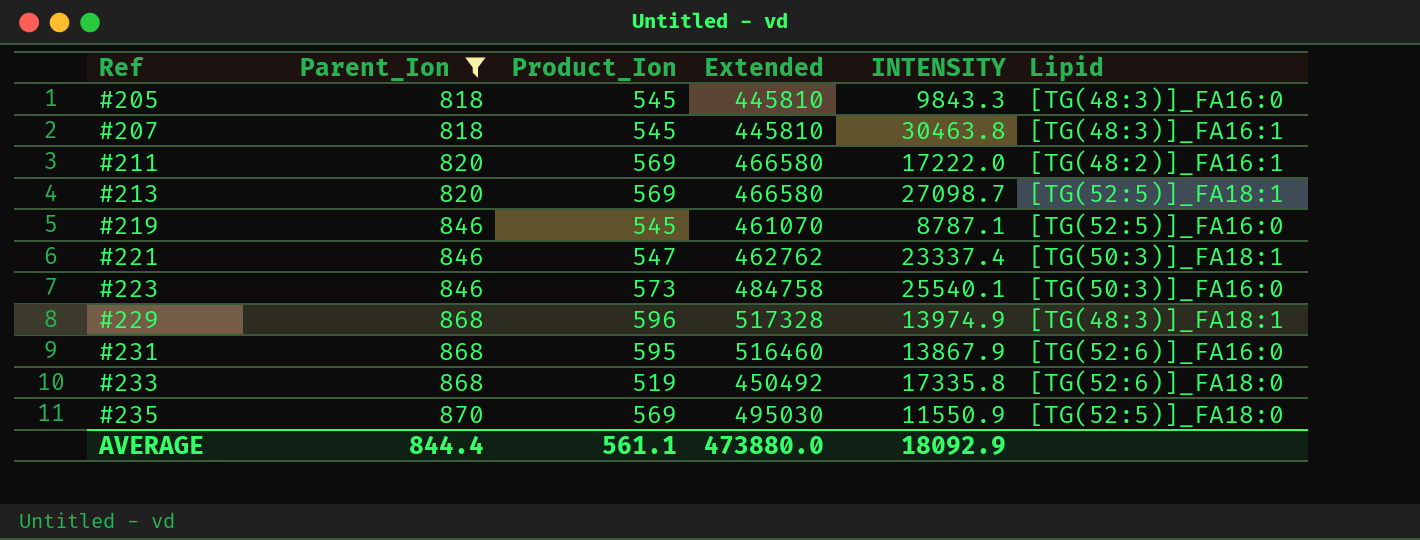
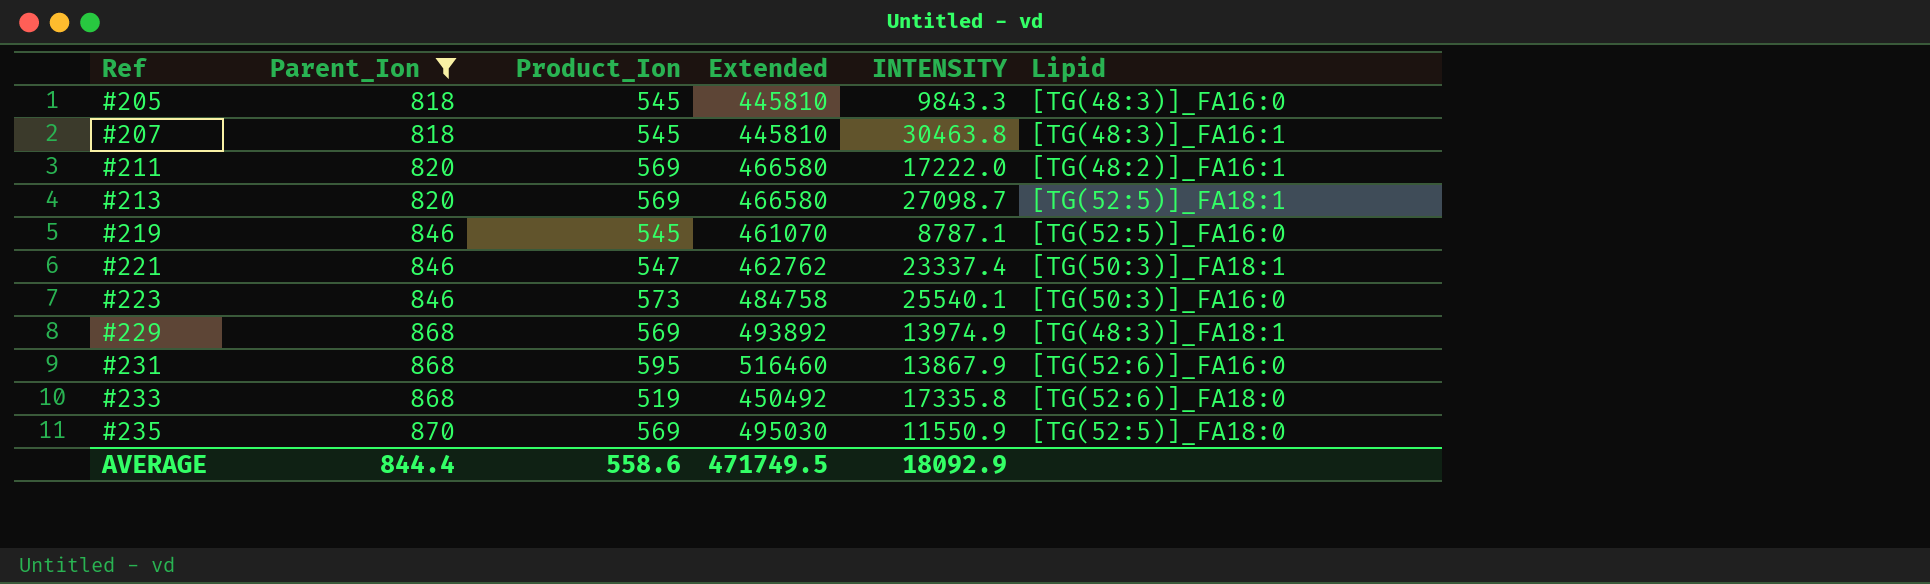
#229 | Product_Ion: 596 -> 569
#229 | Extended: 517328 -> 493892
AVERAGE | Product_Ion: 561.1 -> 558.6
AVERAGE | Extended: 473880.0 -> 471749.5

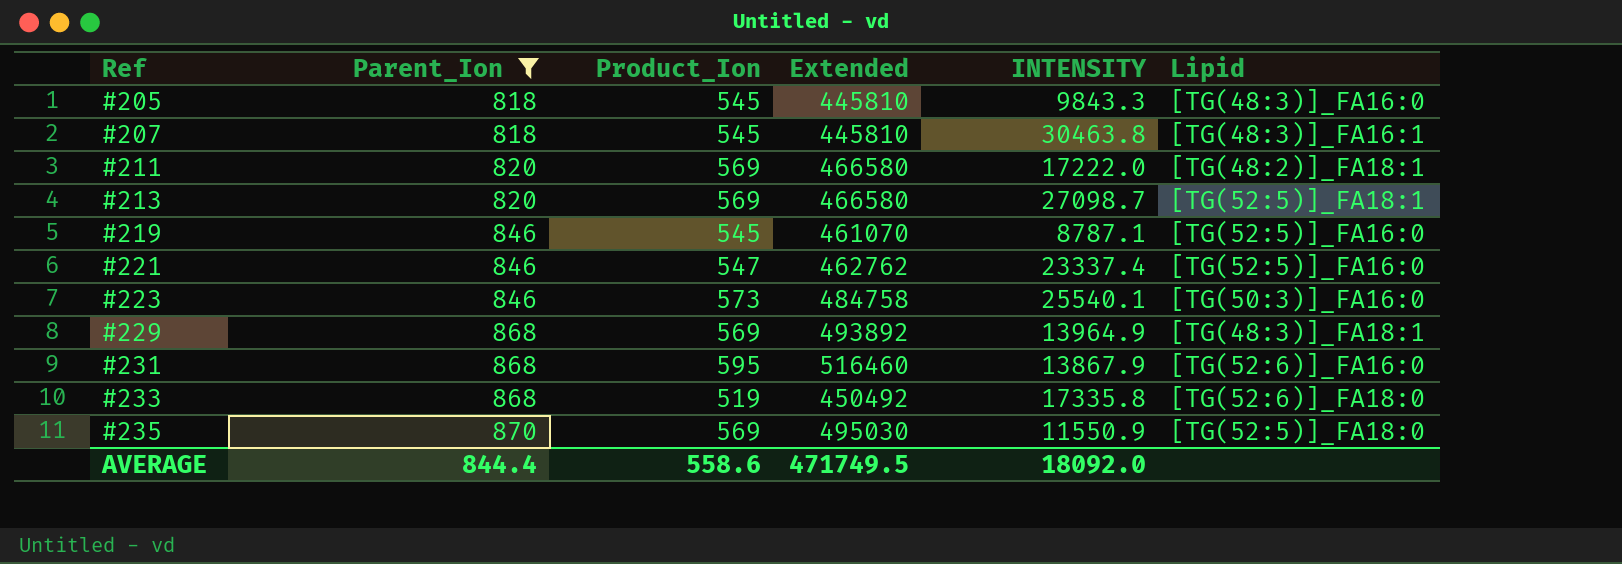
#211 | Lipid: [TG(48:2)]_FA16:1 -> [TG(48:2)]_FA18:1
#221 | Lipid: [TG(50:3)]_FA18:1 -> [TG(52:5)]_FA16:0
#229 | INTENSITY: 13974.9 -> 13964.9
AVERAGE | INTENSITY: 18092.9 -> 18092.0

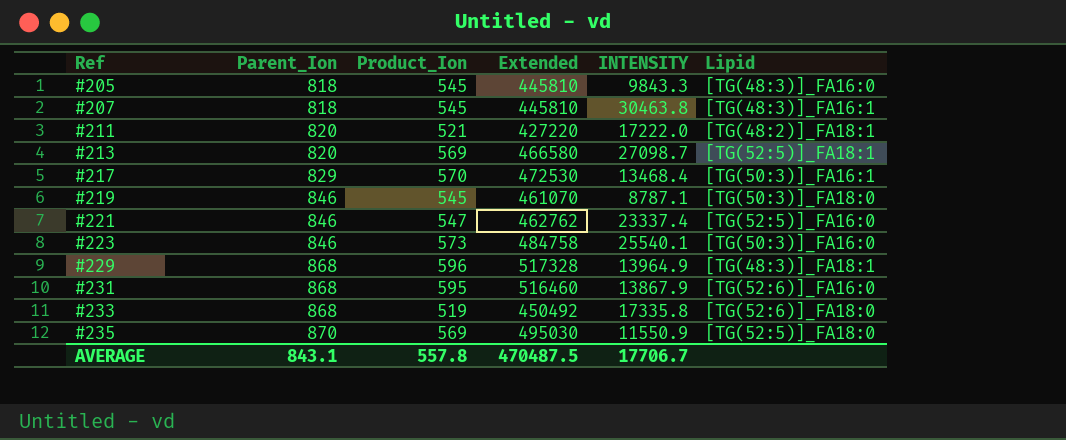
filter: Parent_Ion != 829 -> none
#211 | Product_Ion: 569 -> 521
#211 | Extended: 466580 -> 427220
#219 | Lipid: [TG(52:5)]_FA16:0 -> [TG(50:3)]_FA18:0
#229 | Product_Ion: 569 -> 596
#229 | Extended: 493892 -> 517328
AVERAGE | Parent_Ion: 844.4 -> 843.1
AVERAGE | Product_Ion: 558.6 -> 557.8
AVERAGE | Extended: 471749.5 -> 470487.5
AVERAGE | INTENSITY: 18092.0 -> 17706.7

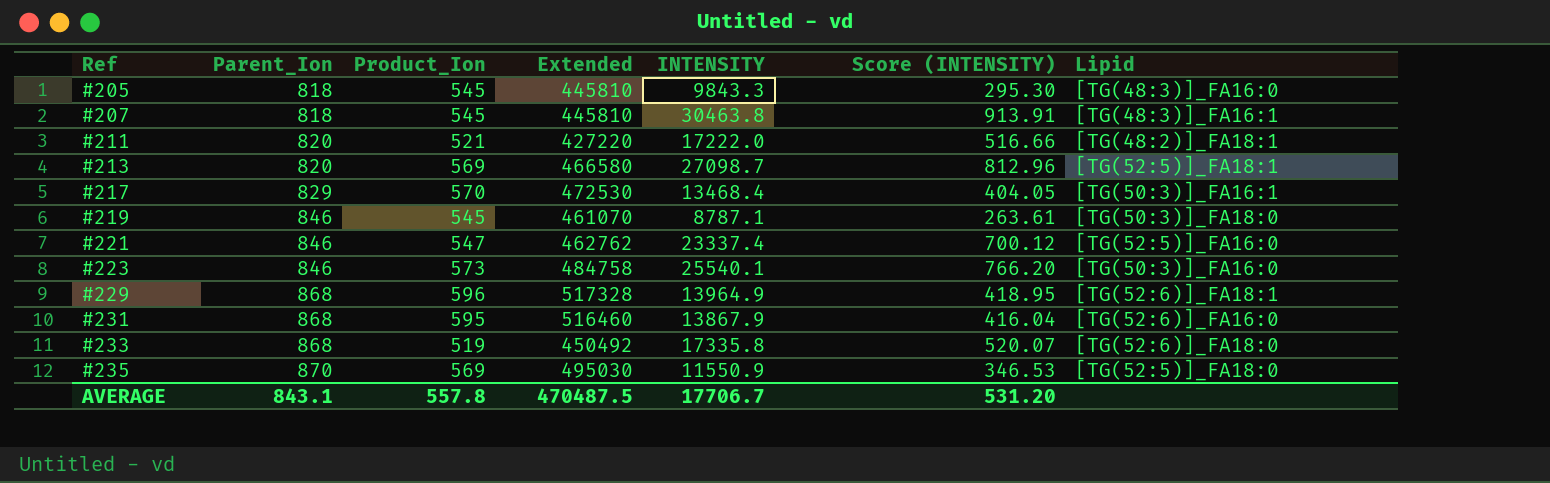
column Score (INTENSITY) | formula: none -> [INTENSITY] * 0.03
#229 | Lipid: [TG(48:3)]_FA18:1 -> [TG(52:6)]_FA18:1

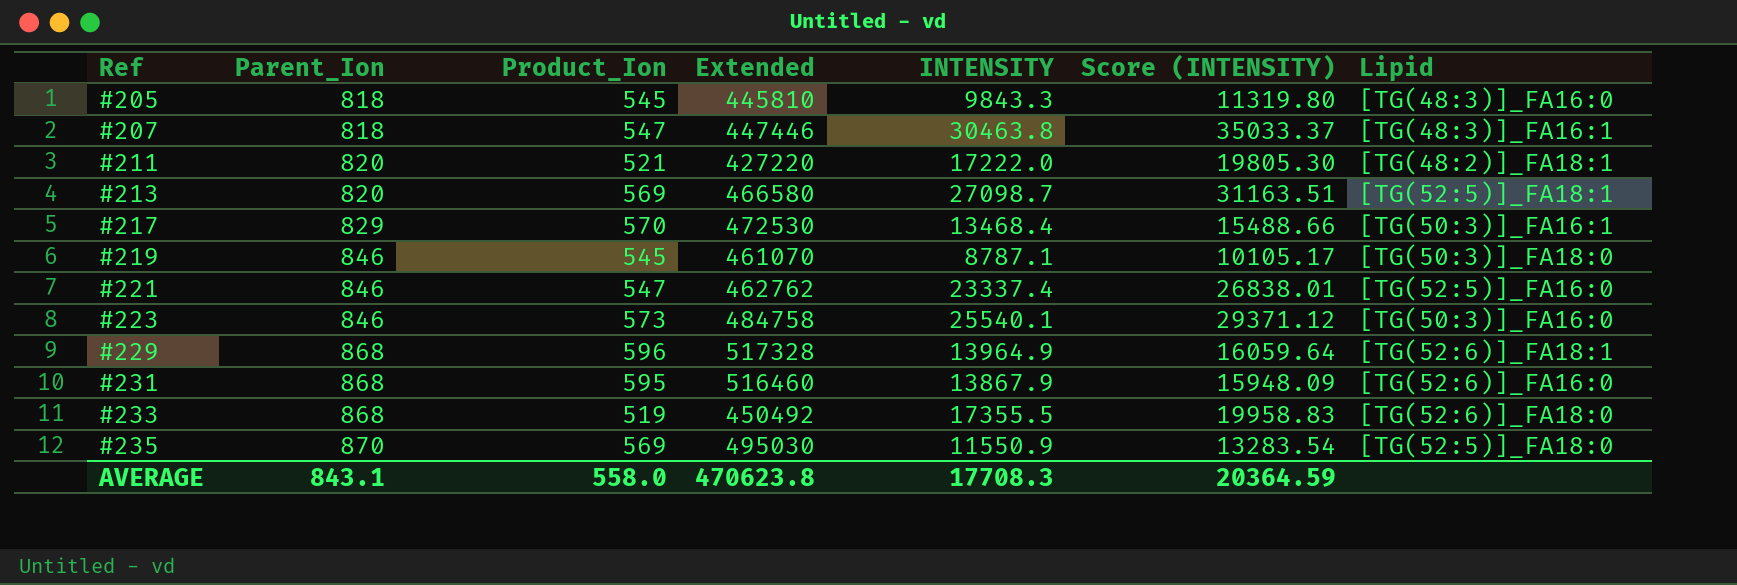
column Score (INTENSITY) | formula: [INTENSITY] * 0.03 -> [INTENSITY] * 1.15
#207 | Product_Ion: 545 -> 547
#207 | Extended: 445810 -> 447446
#233 | INTENSITY: 17335.8 -> 17355.5
AVERAGE | Product_Ion: 557.8 -> 558.0
AVERAGE | Extended: 470487.5 -> 470623.8
AVERAGE | INTENSITY: 17706.7 -> 17708.3
AVERAGE | Score (INTENSITY): 531.20 -> 20364.59

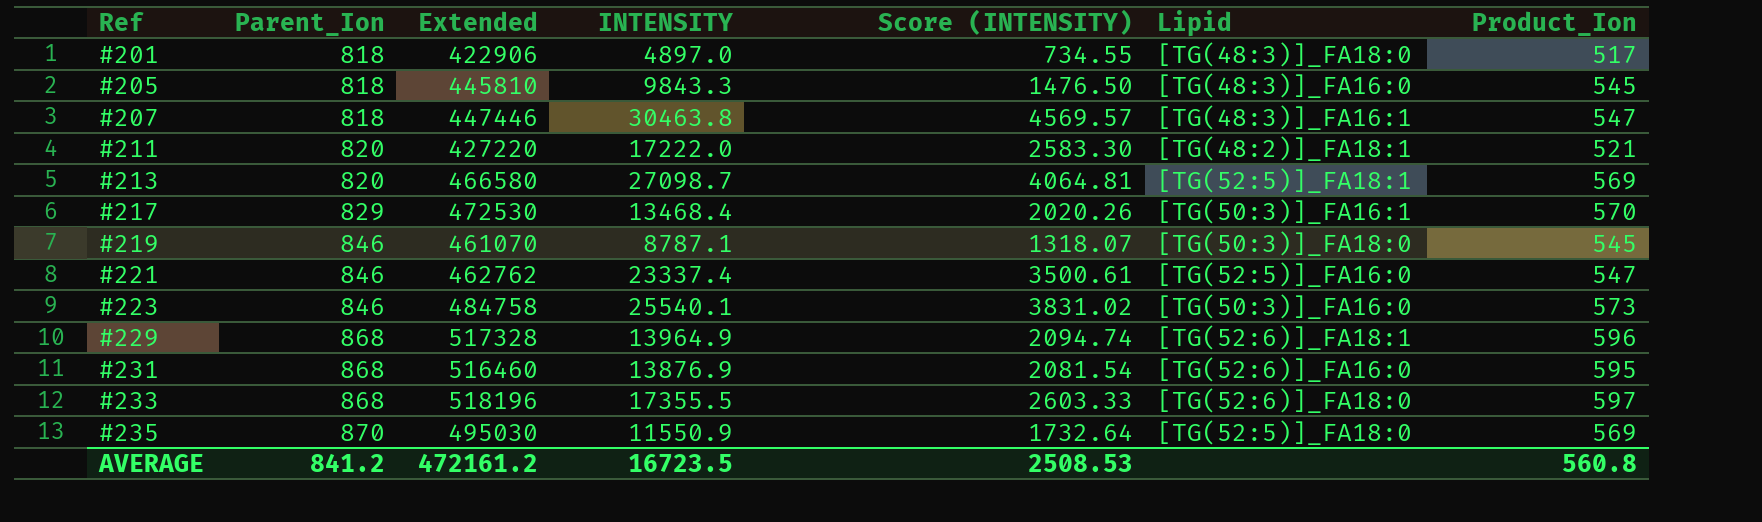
column Score (INTENSITY) | formula: [INTENSITY] * 1.15 -> [INTENSITY] * 0.15
column Product_Ion | position: 3 -> 7
row #201: none -> 818 | 422906 | 4897.0 | 734.55 | [TG(48:3)]_FA18:0 | 517
#231 | INTENSITY: 13867.9 -> 13876.9
#233 | Extended: 450492 -> 518196
#233 | Product_Ion: 519 -> 597
AVERAGE | Parent_Ion: 843.1 -> 841.2
AVERAGE | Extended: 470623.8 -> 472161.2
AVERAGE | INTENSITY: 17708.3 -> 16723.5
AVERAGE | Score (INTENSITY): 20364.59 -> 2508.53
AVERAGE | Product_Ion: 558.0 -> 560.8

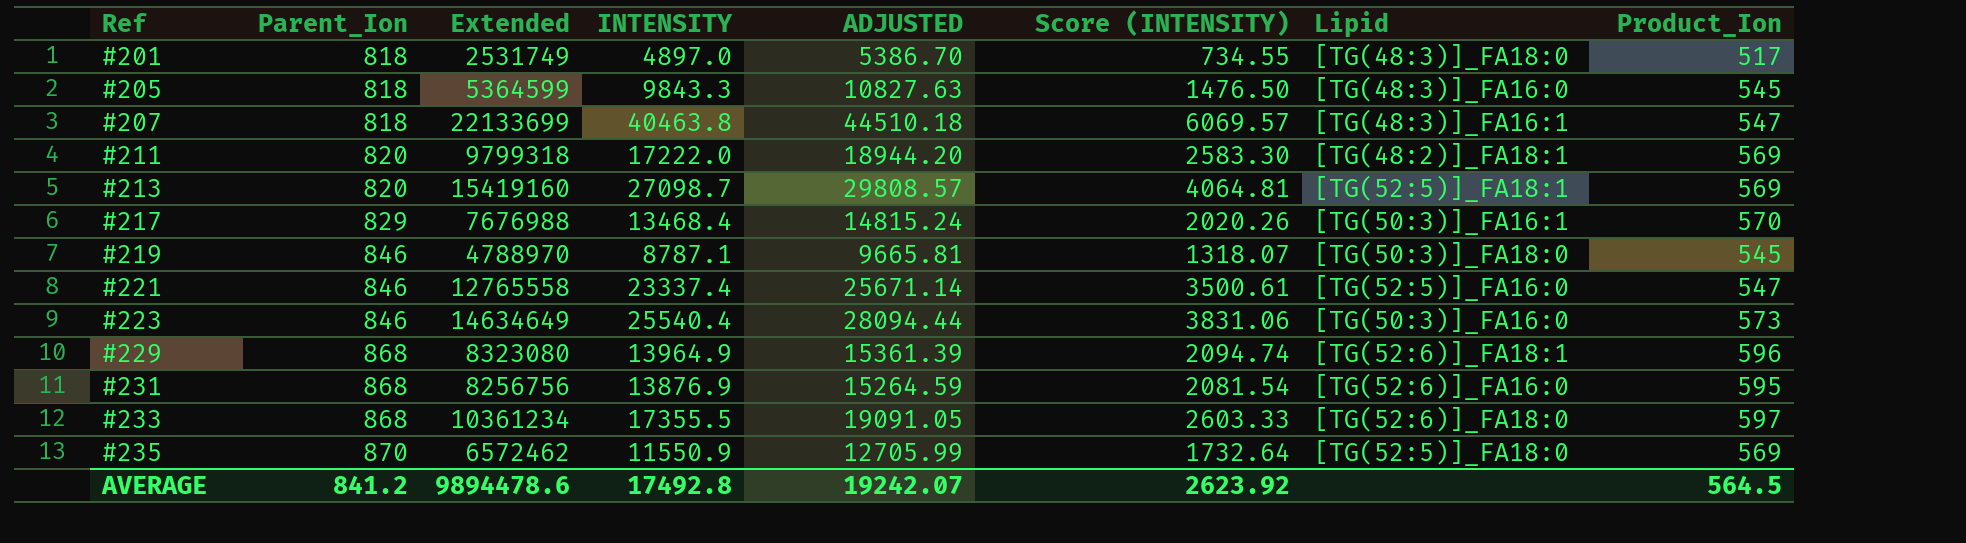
column Extended | formula: [Parent_Ion] * [Product_Ion] -> [INTENSITY] * [Product_Ion]
column ADJUSTED | formula: none -> [INTENSITY] * 1.1
#207 | INTENSITY: 30463.8 -> 40463.8
#207 | Score (INTENSITY): 4569.57 -> 6069.57
#211 | Product_Ion: 521 -> 569
#223 | INTENSITY: 25540.1 -> 25540.4
#223 | Score (INTENSITY): 3831.02 -> 3831.06
AVERAGE | Extended: 472161.2 -> 9894478.6
AVERAGE | INTENSITY: 16723.5 -> 17492.8
AVERAGE | Score (INTENSITY): 2508.53 -> 2623.92
AVERAGE | Product_Ion: 560.8 -> 564.5

